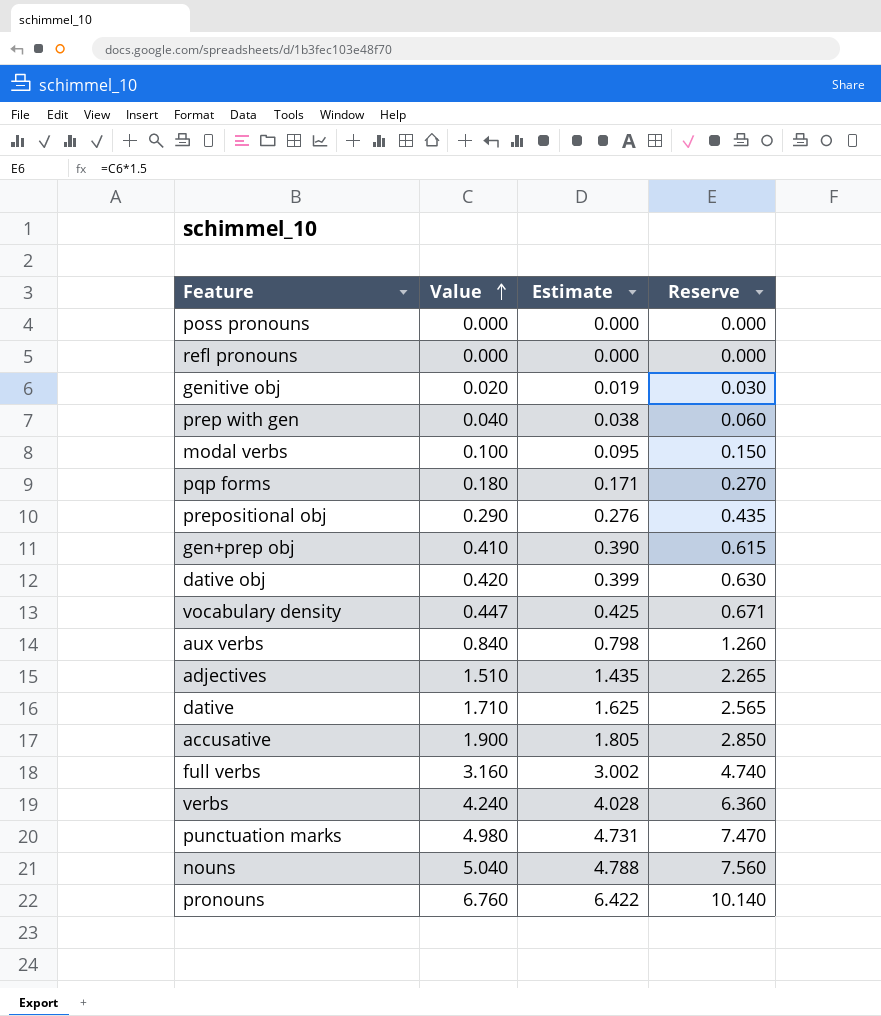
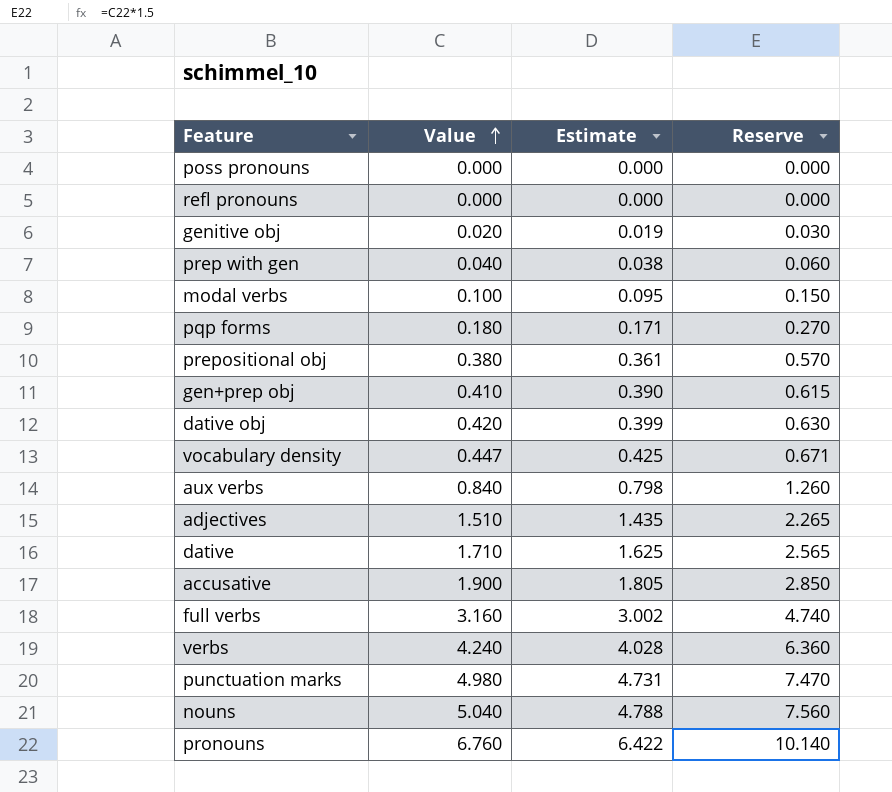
prepositional obj | Value: 0.290 -> 0.380
prepositional obj | Estimate: 0.276 -> 0.361
prepositional obj | Reserve: 0.435 -> 0.570

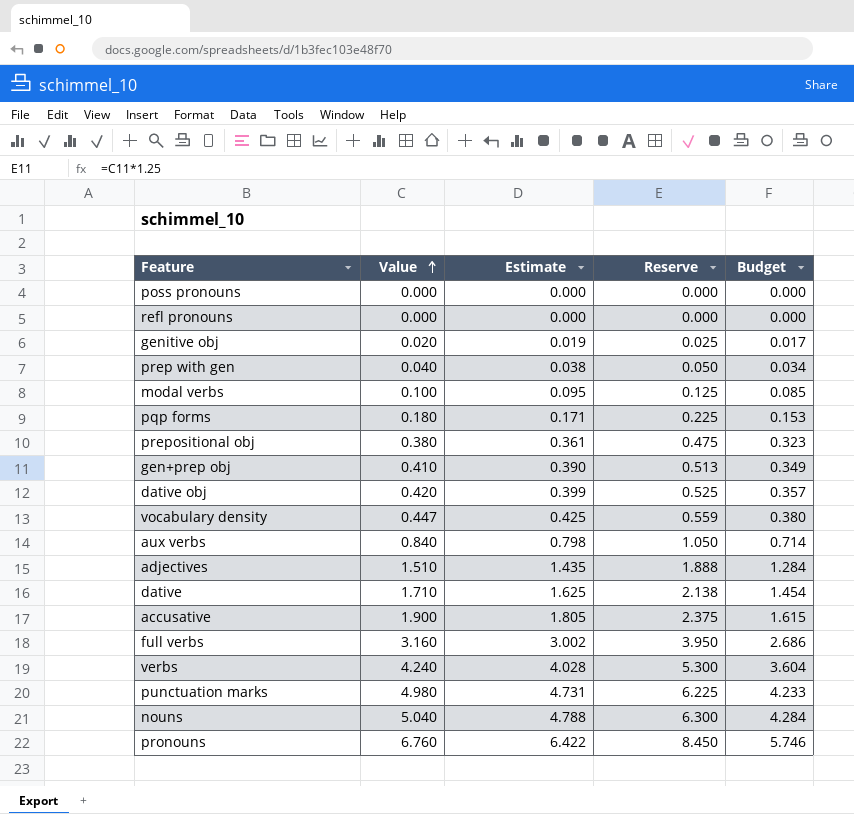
column Reserve | formula: [Value] * 1.5 -> [Value] * 1.25
column Budget | formula: none -> [Value] * 0.85

